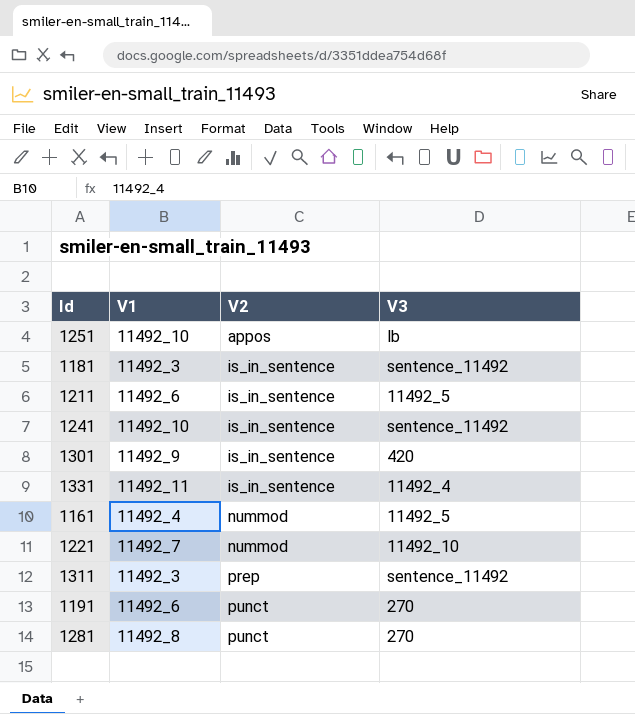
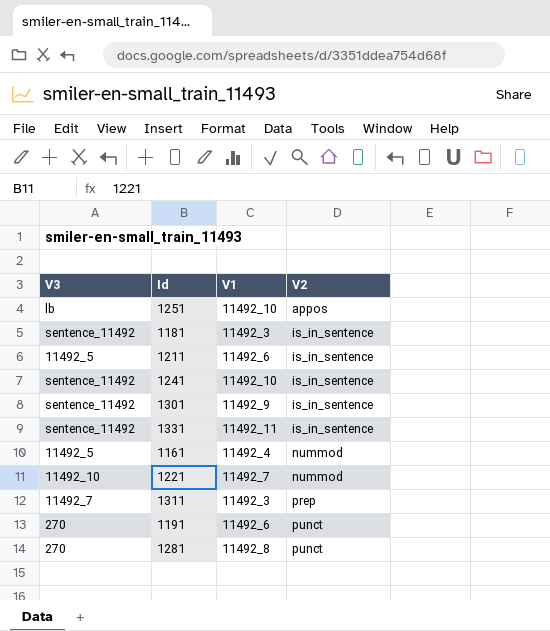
column V3 | position: 4 -> 1
1301 | V3: 420 -> sentence_11492
1331 | V3: 11492_4 -> sentence_11492
1311 | V3: sentence_11492 -> 11492_7

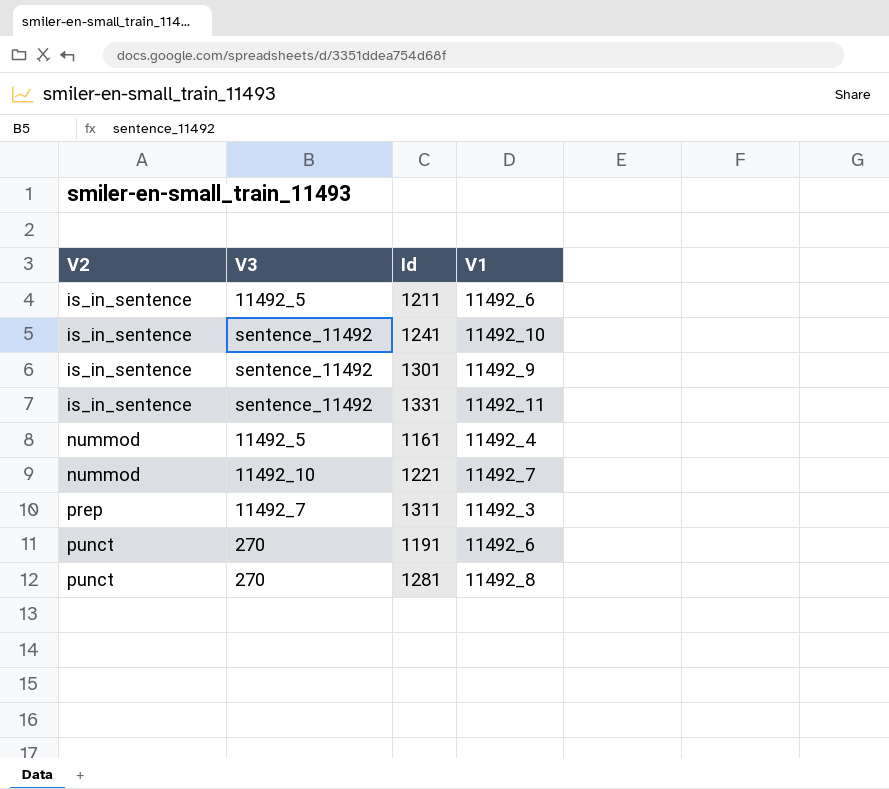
column V2 | position: 4 -> 1
row 1251: lb | 11492_10 | appos -> none
row 1181: sentence_11492 | 11492_3 | is_in_sentence -> none

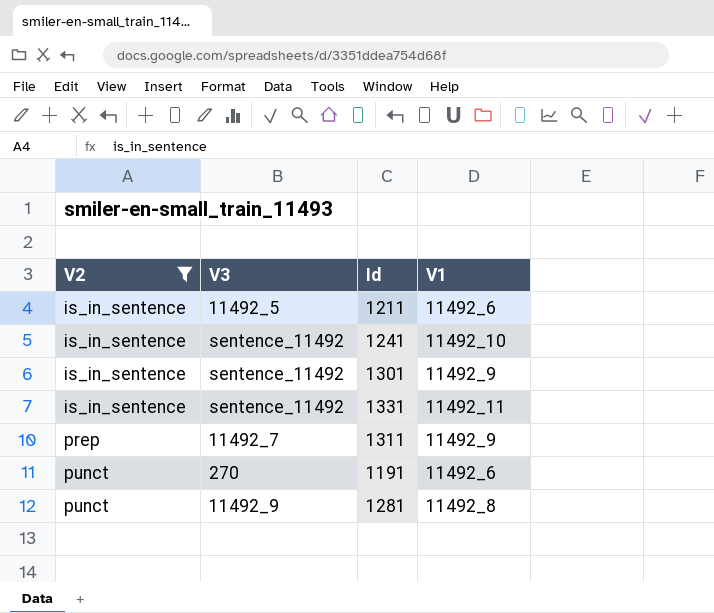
filter: none -> V2 != nummod
1311 | V1: 11492_3 -> 11492_9
1281 | V3: 270 -> 11492_9

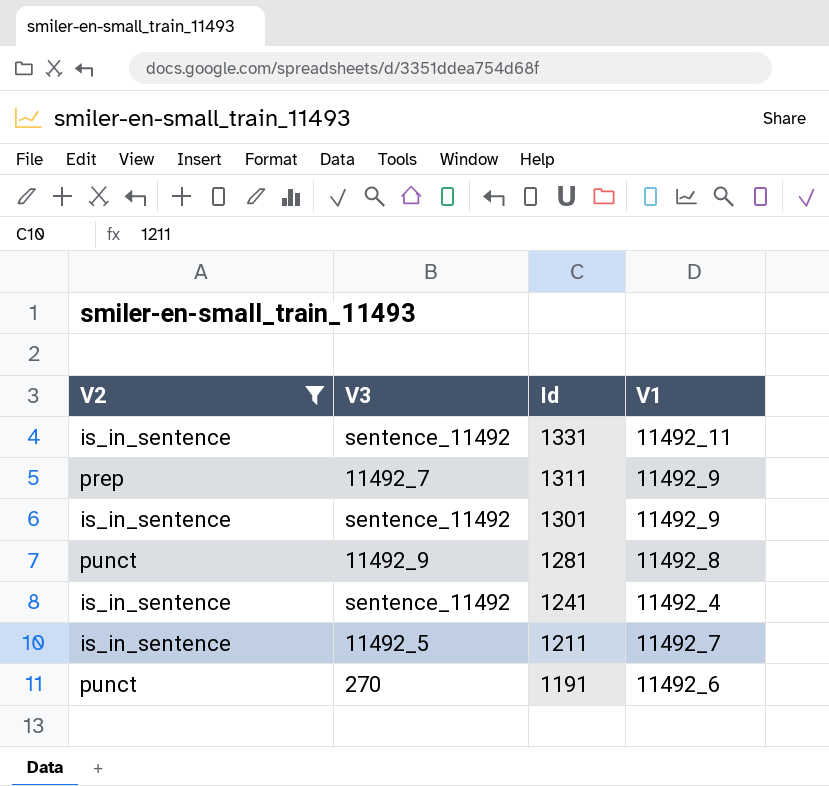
row order: V2 ascending -> Id descending
1241 | V1: 11492_10 -> 11492_4
1211 | V1: 11492_6 -> 11492_7

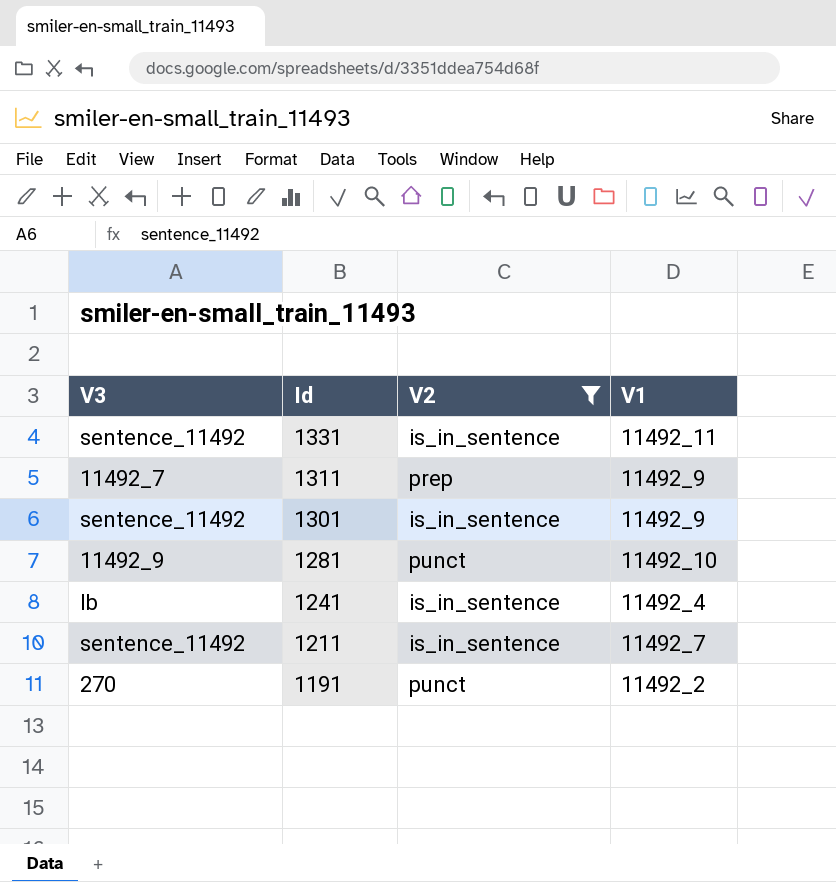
column V2 | position: 1 -> 3
1281 | V1: 11492_8 -> 11492_10
1241 | V3: sentence_11492 -> lb
1211 | V3: 11492_5 -> sentence_11492
1191 | V1: 11492_6 -> 11492_2

